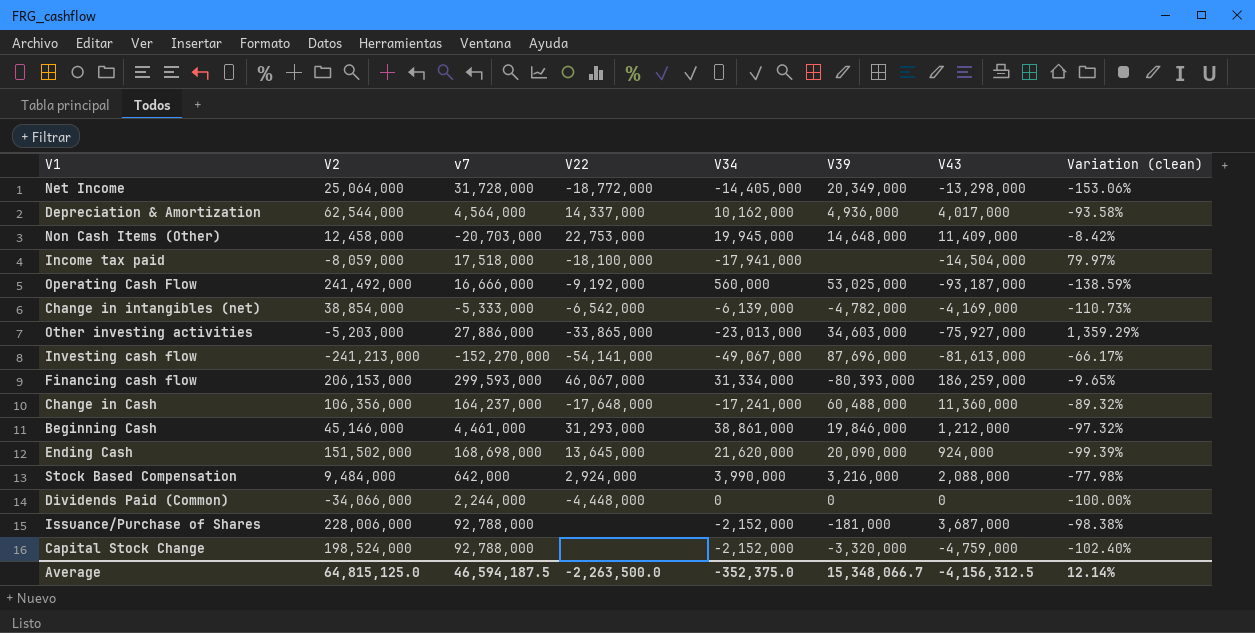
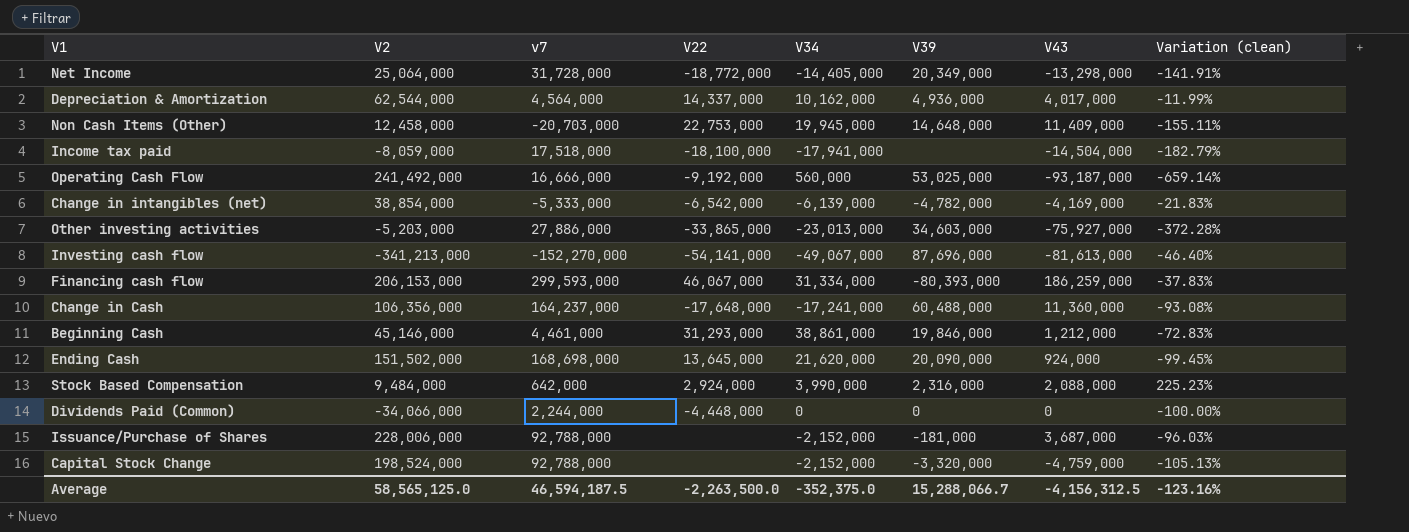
column Variation (clean) | formula: ([V43] - [V2]) / [V2] -> ([V43] - [v7]) / [v7]
Investing cash flow | V2: -241,213,000 -> -341,213,000
Stock Based Compensation | V39: 3,216,000 -> 2,316,000
Average | V2: 64,815,125.0 -> 58,565,125.0
Average | V39: 15,348,066.7 -> 15,288,066.7
Average | Variation (clean): 12.14% -> -123.16%

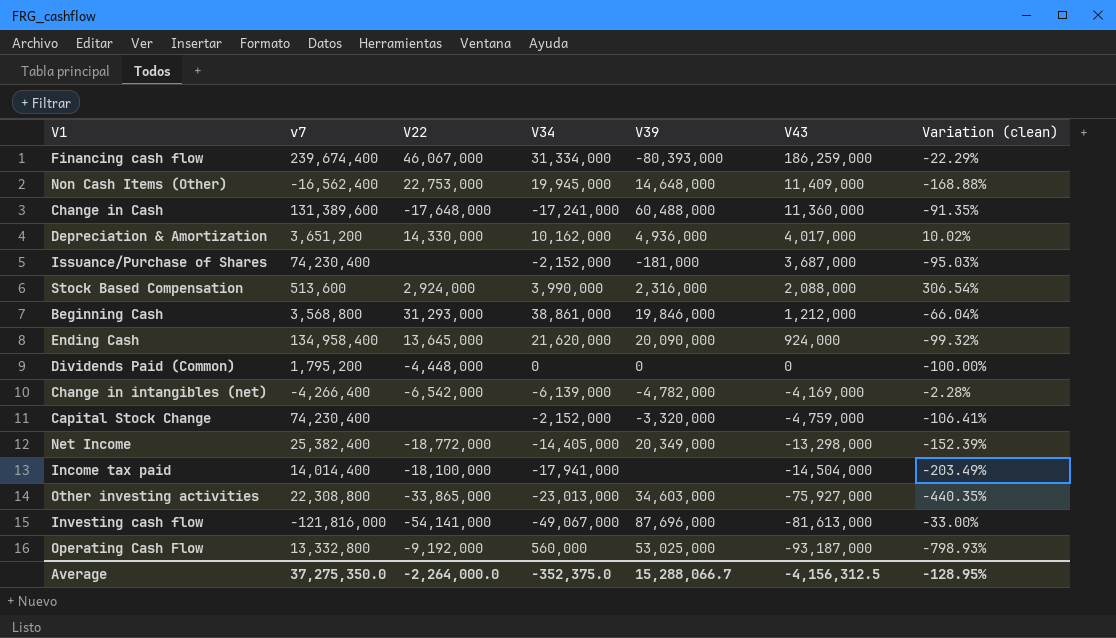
row order: none -> V43 descending
column V2 | position: 2 -> none
Financing cash flow | v7: 299,593,000 -> 239,674,400
Financing cash flow | Variation (clean): -37.83% -> -22.29%
Non Cash Items (Other) | v7: -20,703,000 -> -16,562,400
Non Cash Items (Other) | Variation (clean): -155.11% -> -168.88%
Change in Cash | v7: 164,237,000 -> 131,389,600
Change in Cash | Variation (clean): -93.08% -> -91.35%
Depreciation & Amortization | v7: 4,564,000 -> 3,651,200
Depreciation & Amortization | V22: 14,337,000 -> 14,330,000
Depreciation & Amortization | Variation (clean): -11.99% -> 10.02%
Issuance/Purchase of Shares | v7: 92,788,000 -> 74,230,400
Issuance/Purchase of Shares | Variation (clean): -96.03% -> -95.03%
Stock Based Compensation | v7: 642,000 -> 513,600
Stock Based Compensation | Variation (clean): 225.23% -> 306.54%
Beginning Cash | v7: 4,461,000 -> 3,568,800
Beginning Cash | Variation (clean): -72.83% -> -66.04%
Ending Cash | v7: 168,698,000 -> 134,958,400
Ending Cash | Variation (clean): -99.45% -> -99.32%
Dividends Paid (Common) | v7: 2,244,000 -> 1,795,200
Change in intangibles (net) | v7: -5,333,000 -> -4,266,400
Change in intangibles (net) | Variation (clean): -21.83% -> -2.28%
Capital Stock Change | v7: 92,788,000 -> 74,230,400
Capital Stock Change | Variation (clean): -105.13% -> -106.41%
Net Income | v7: 31,728,000 -> 25,382,400
Net Income | Variation (clean): -141.91% -> -152.39%
Income tax paid | v7: 17,518,000 -> 14,014,400
Income tax paid | Variation (clean): -182.79% -> -203.49%
Other investing activities | v7: 27,886,000 -> 22,308,800
Other investing activities | Variation (clean): -372.28% -> -440.35%
Investing cash flow | v7: -152,270,000 -> -121,816,000
Investing cash flow | Variation (clean): -46.40% -> -33.00%
Operating Cash Flow | v7: 16,666,000 -> 13,332,800
Operating Cash Flow | Variation (clean): -659.14% -> -798.93%
Average | v7: 46,594,187.5 -> 37,275,350.0
Average | V22: -2,263,500.0 -> -2,264,000.0
Average | Variation (clean): -123.16% -> -128.95%

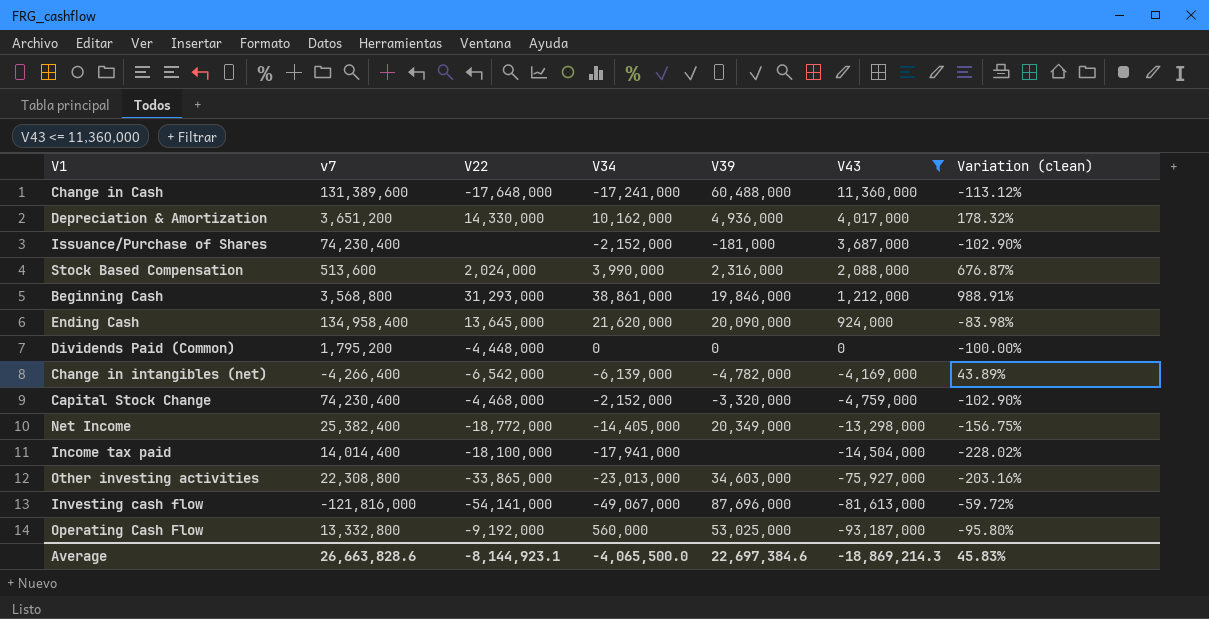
filter: none -> V43 <= 11,360,000
column Variation (clean) | formula: ([V43] - [v7]) / [v7] -> ([V34] - [v7]) / [v7]
Stock Based Compensation | V22: 2,924,000 -> 2,024,000
Capital Stock Change | V22: none -> -4,468,000
Average | v7: 37,275,350.0 -> 26,663,828.6
Average | V22: -2,264,000.0 -> -8,144,923.1
Average | V34: -352,375.0 -> -4,065,500.0
Average | V39: 15,288,066.7 -> 22,697,384.6
Average | V43: -4,156,312.5 -> -18,869,214.3
Average | Variation (clean): -128.95% -> 45.83%

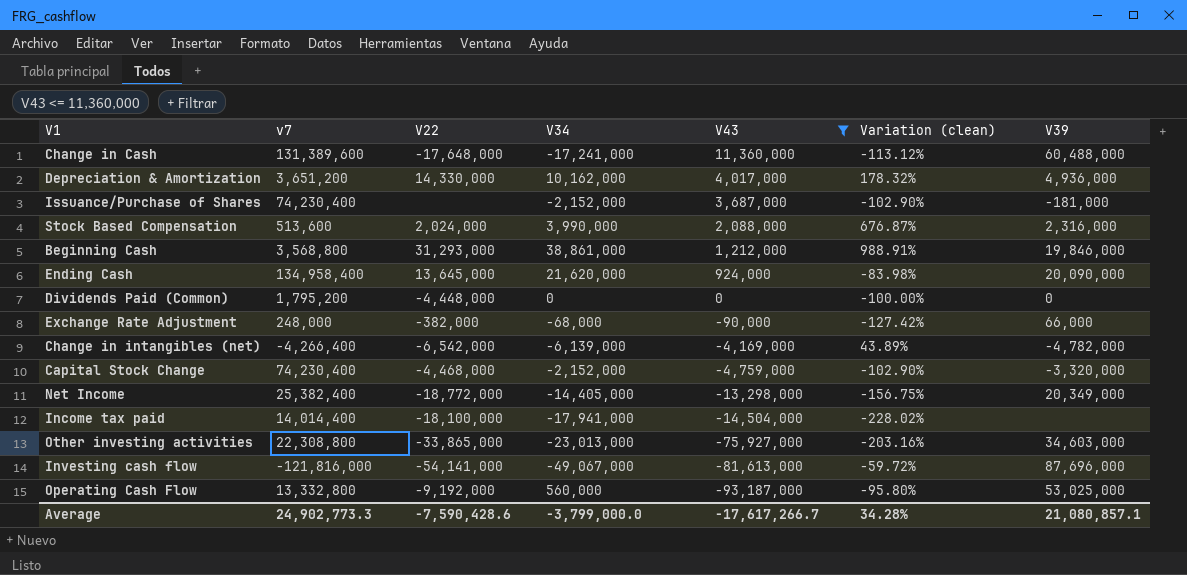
column V39 | position: 5 -> 7
row Exchange Rate Adjustment: none -> 248,000 | -382,000 | -68,000 | -90,000 | -127.42% | 66,000
Average | v7: 26,663,828.6 -> 24,902,773.3
Average | V22: -8,144,923.1 -> -7,590,428.6
Average | V34: -4,065,500.0 -> -3,799,000.0
Average | V43: -18,869,214.3 -> -17,617,266.7
Average | Variation (clean): 45.83% -> 34.28%
Average | V39: 22,697,384.6 -> 21,080,857.1

